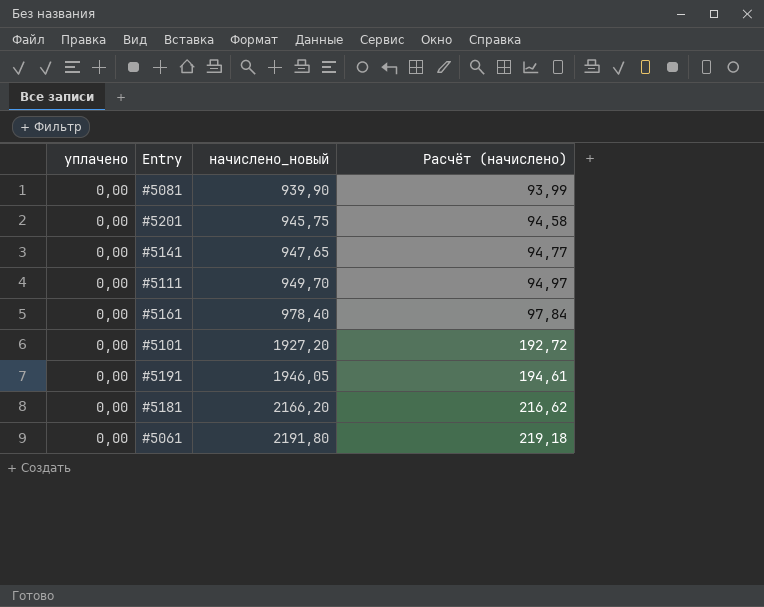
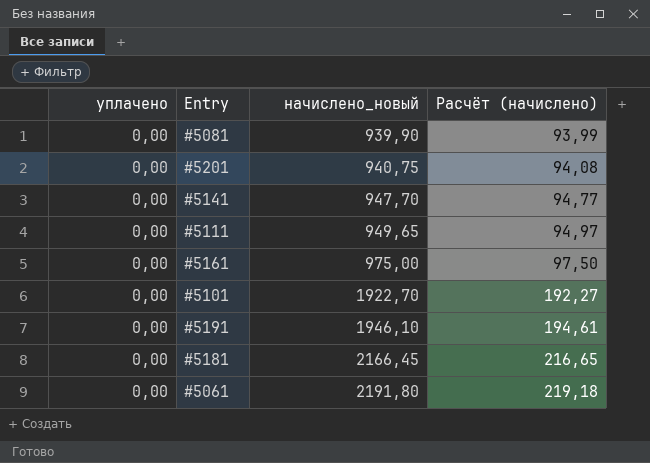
#5201 | начислено_новый: 945,75 -> 940,75
#5201 | Расчёт (начислено): 94,58 -> 94,08
#5141 | начислено_новый: 947,65 -> 947,70
#5111 | начислено_новый: 949,70 -> 949,65
#5161 | начислено_новый: 978,40 -> 975,00
#5161 | Расчёт (начислено): 97,84 -> 97,50
#5101 | начислено_новый: 1927,20 -> 1922,70
#5101 | Расчёт (начислено): 192,72 -> 192,27
#5191 | начислено_новый: 1946,05 -> 1946,10
#5181 | начислено_новый: 2166,20 -> 2166,45
#5181 | Расчёт (начислено): 216,62 -> 216,65

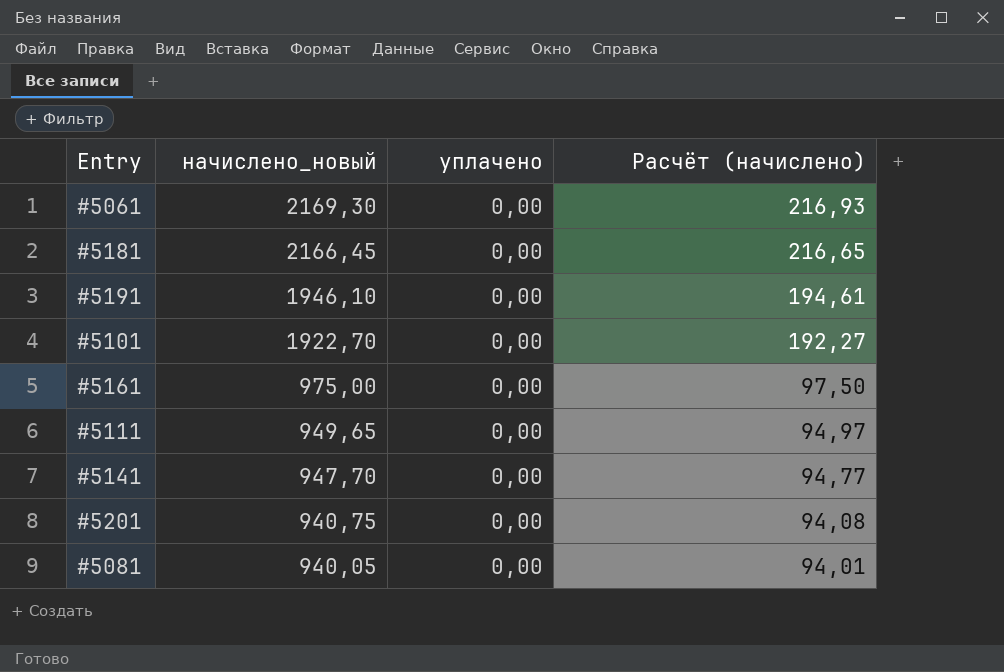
row order: начислено_новый ascending -> начислено_новый descending
column уплачено | position: 1 -> 3
#5061 | начислено_новый: 2191,80 -> 2169,30
#5061 | Расчёт (начислено): 219,18 -> 216,93
#5081 | начислено_новый: 939,90 -> 940,05
#5081 | Расчёт (начислено): 93,99 -> 94,01

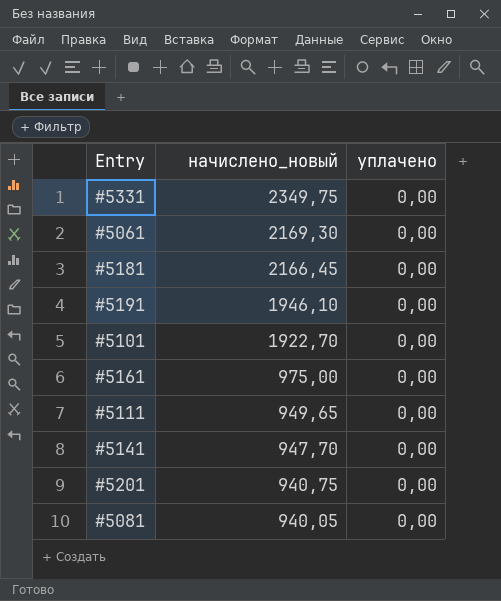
column Расчёт (начислено) | formula: [начислено_новый] * 0,1 -> none
row #5331: none -> 2349,75 | 0,00

